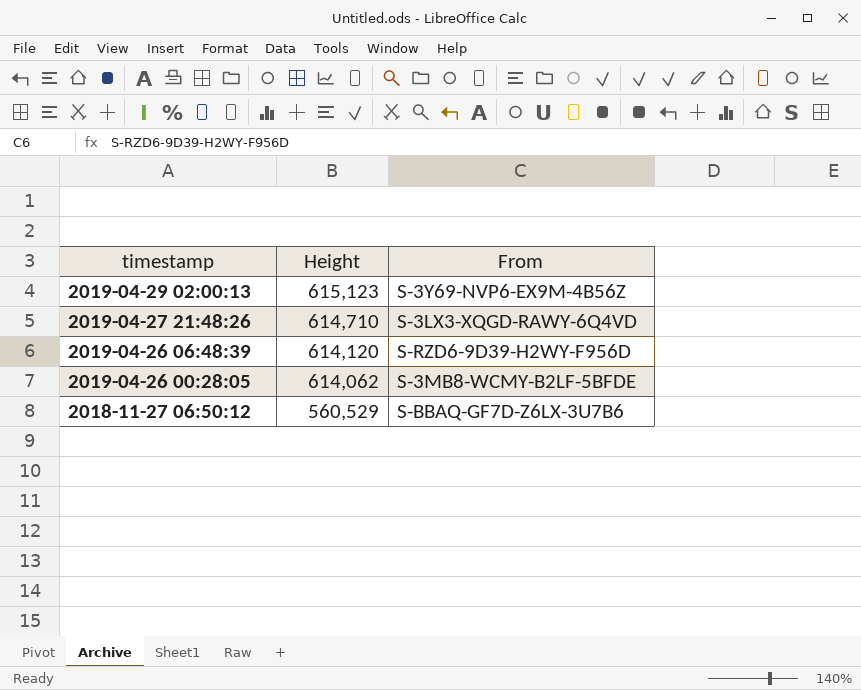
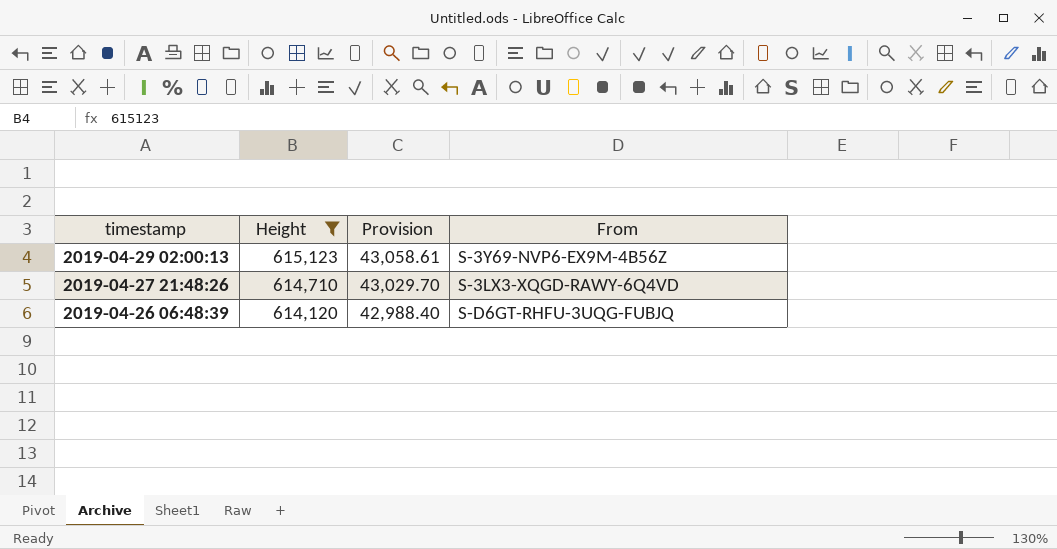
filter: none -> Height >= 614,120
column Provision | formula: none -> [Height] * 0.07
2019-04-26 06:48:39 | From: S-RZD6-9D39-H2WY-F956D -> S-D6GT-RHFU-3UQG-FUBJQ

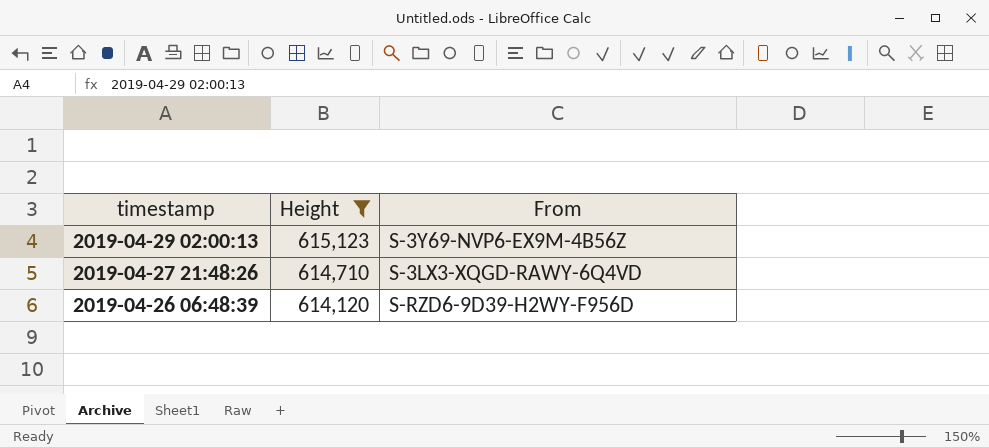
column Provision | formula: [Height] * 0.07 -> none
2019-04-26 06:48:39 | From: S-D6GT-RHFU-3UQG-FUBJQ -> S-RZD6-9D39-H2WY-F956D

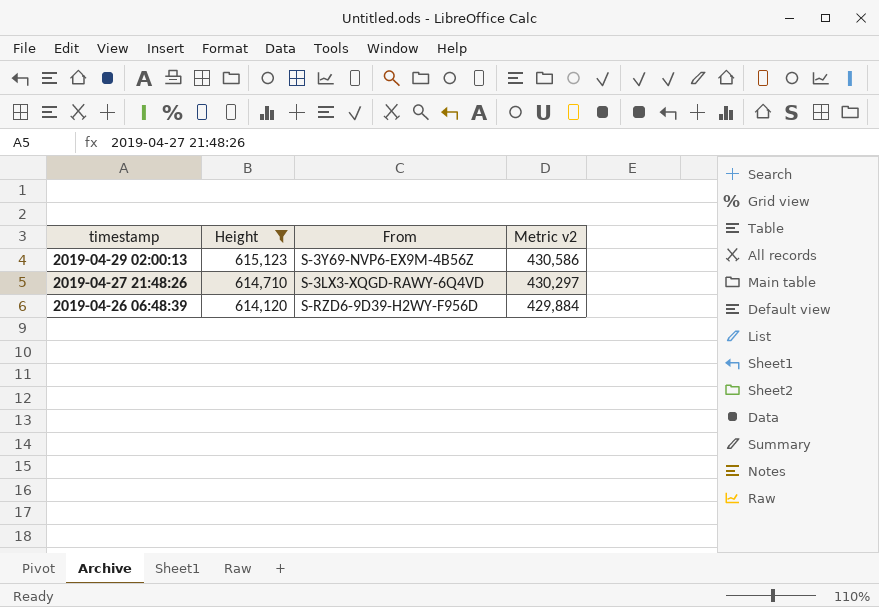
column Metric v2 | formula: none -> [Height] * 0.7

